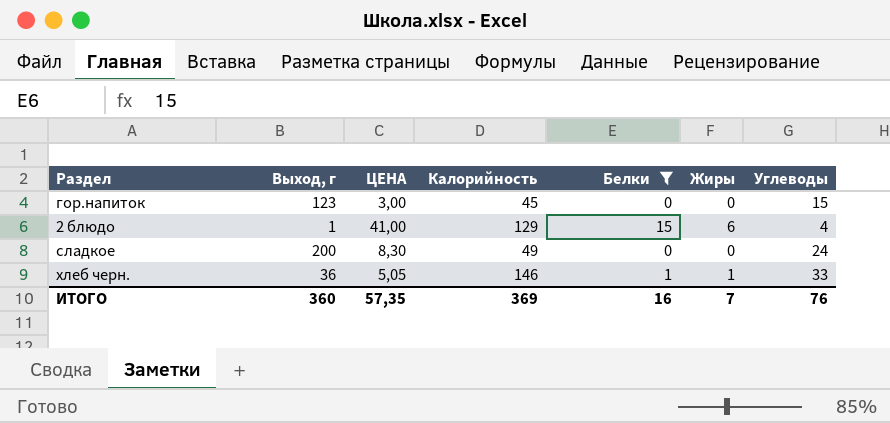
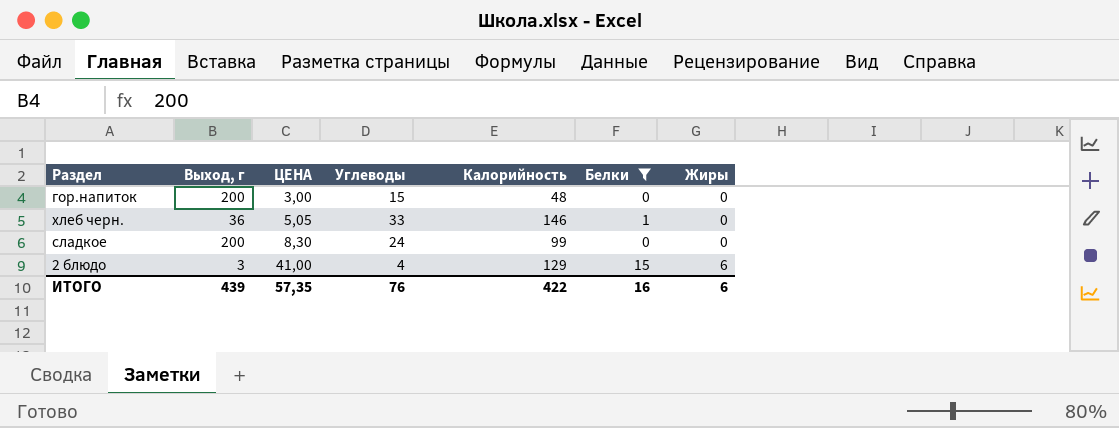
row order: none -> ЦЕНА ascending
column Углеводы | position: 7 -> 4
гор.напиток | Выход, г: 123 -> 200
гор.напиток | Калорийность: 45 -> 48
хлеб черн. | Жиры: 1 -> 0
сладкое | Калорийность: 49 -> 99
2 блюдо | Выход, г: 1 -> 3
ИТОГО | Выход, г: 360 -> 439
ИТОГО | Калорийность: 369 -> 422
ИТОГО | Жиры: 7 -> 6

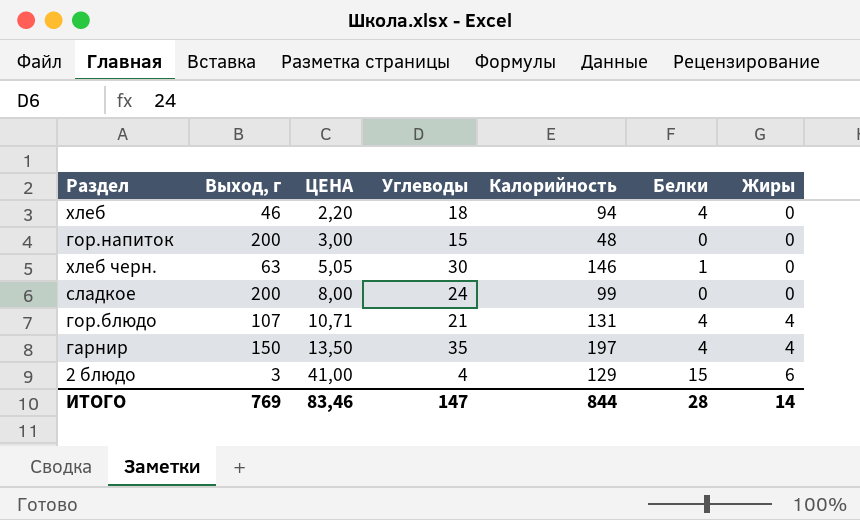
filter: Белки != 4 -> none
хлеб черн. | Выход, г: 36 -> 63
хлеб черн. | Углеводы: 33 -> 30
сладкое | ЦЕНА: 8,30 -> 8,00
ИТОГО | Выход, г: 439 -> 769
ИТОГО | ЦЕНА: 57,35 -> 83,46
ИТОГО | Углеводы: 76 -> 147
ИТОГО | Калорийность: 422 -> 844
ИТОГО | Белки: 16 -> 28
ИТОГО | Жиры: 6 -> 14

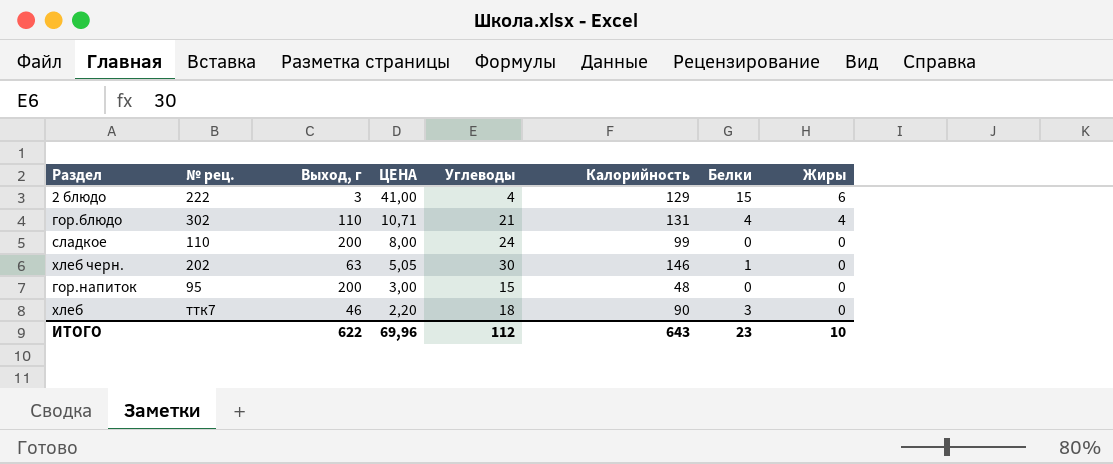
row order: ЦЕНА ascending -> ЦЕНА descending
column № рец. | position: none -> 2
row гарнир: 150 | 13,50 | 35 | 197 | 4 | 4 -> none
гор.блюдо | Выход, г: 107 -> 110
хлеб | Калорийность: 94 -> 90
хлеб | Белки: 4 -> 3
ИТОГО | Выход, г: 769 -> 622
ИТОГО | ЦЕНА: 83,46 -> 69,96
ИТОГО | Углеводы: 147 -> 112
ИТОГО | Калорийность: 844 -> 643
ИТОГО | Белки: 28 -> 23
ИТОГО | Жиры: 14 -> 10

